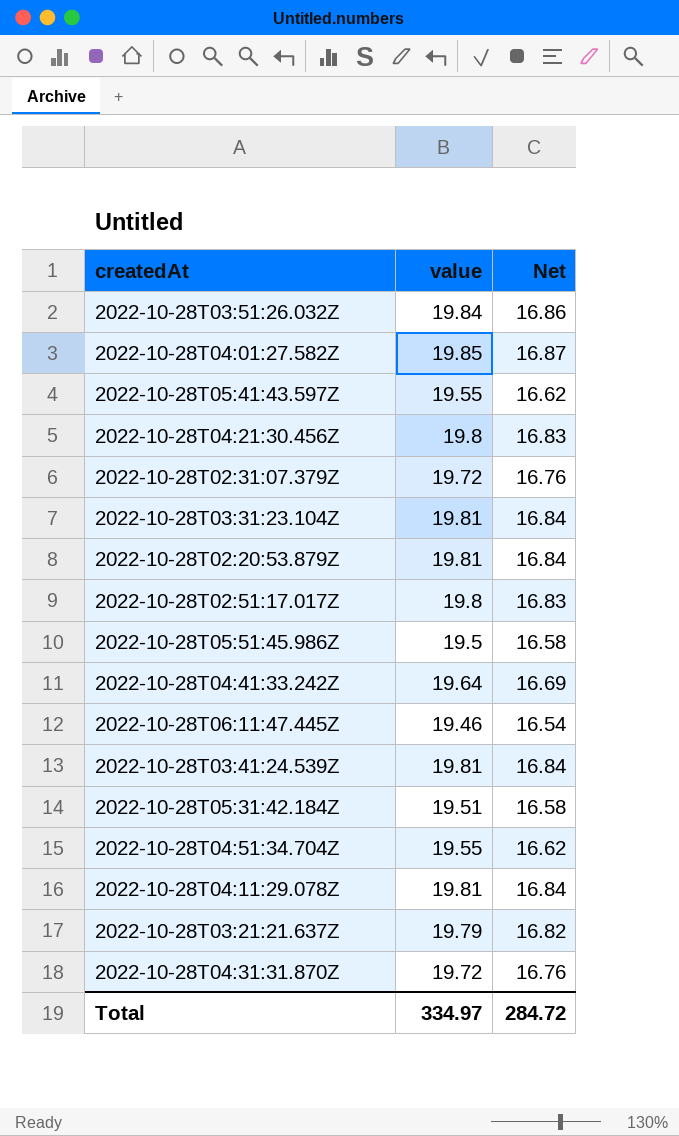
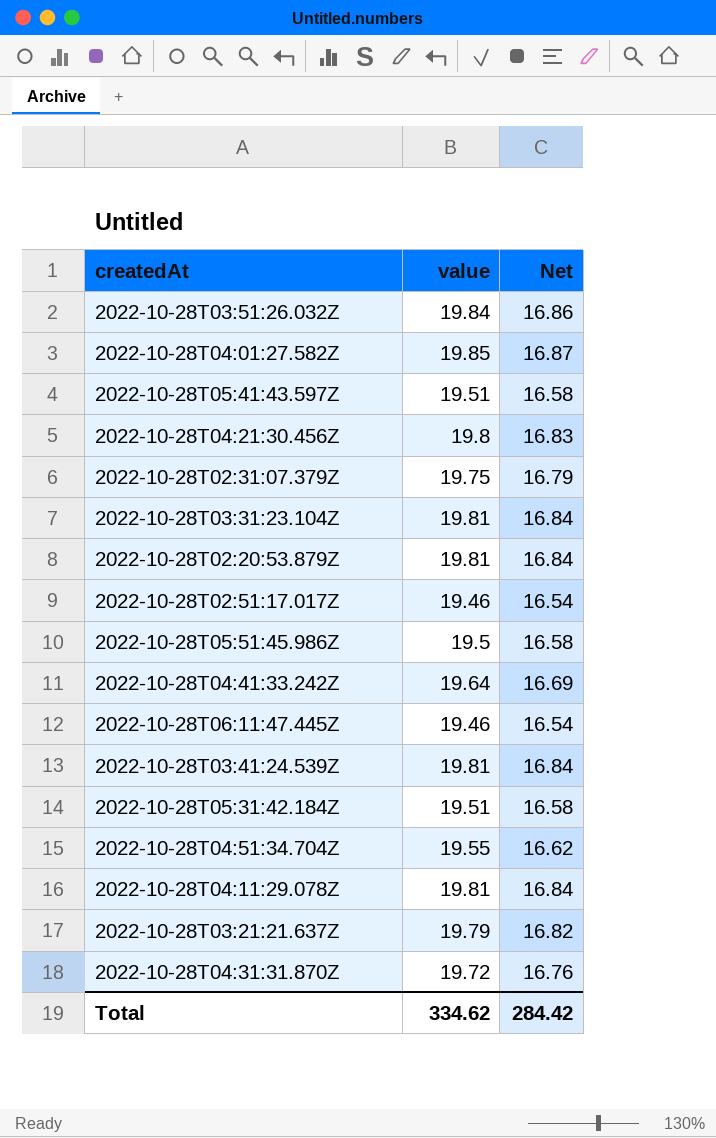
2022-10-28T05:41:43.597Z | value: 19.55 -> 19.51
2022-10-28T05:41:43.597Z | Net: 16.62 -> 16.58
2022-10-28T02:31:07.379Z | value: 19.72 -> 19.75
2022-10-28T02:31:07.379Z | Net: 16.76 -> 16.79
2022-10-28T02:51:17.017Z | value: 19.8 -> 19.46
2022-10-28T02:51:17.017Z | Net: 16.83 -> 16.54
Total | value: 334.97 -> 334.62
Total | Net: 284.72 -> 284.42

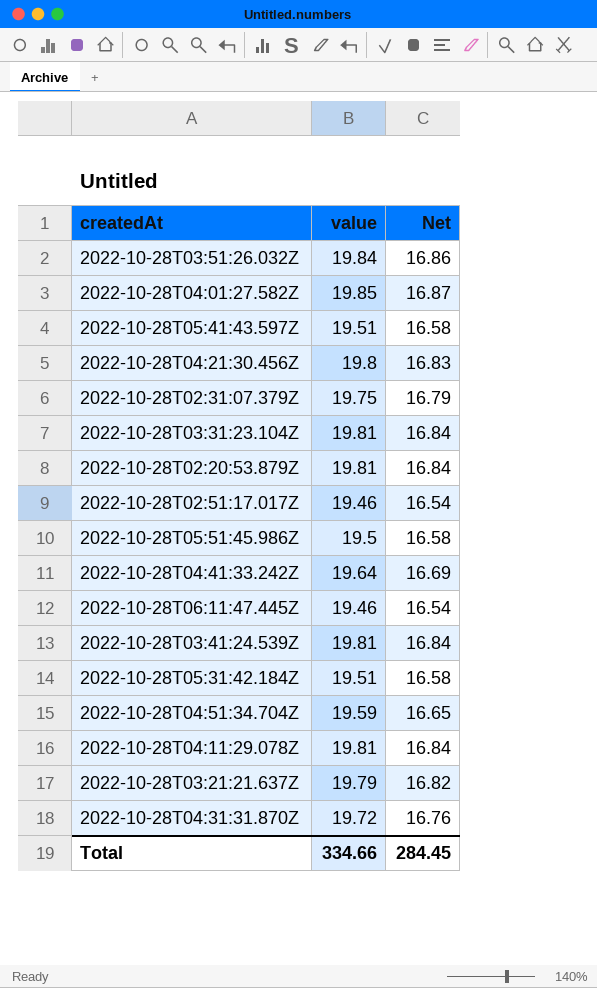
2022-10-28T04:51:34.704Z | value: 19.55 -> 19.59
2022-10-28T04:51:34.704Z | Net: 16.62 -> 16.65
Total | value: 334.62 -> 334.66
Total | Net: 284.42 -> 284.45

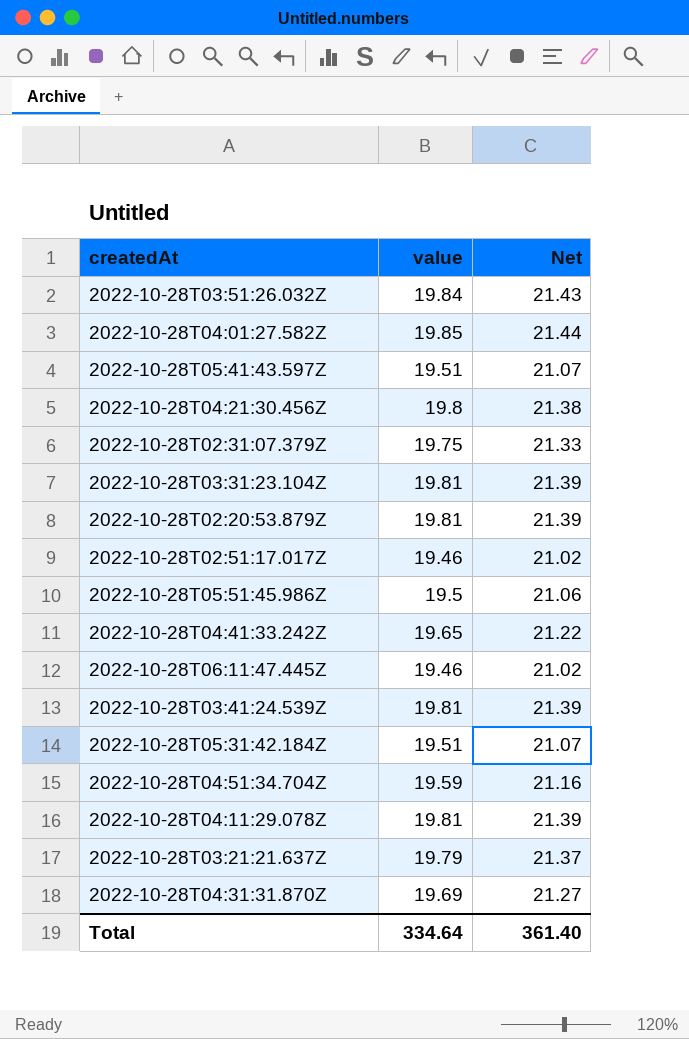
column Net | formula: [value] * 0.85 -> [value] * 1.08
2022-10-28T04:41:33.242Z | value: 19.64 -> 19.65
2022-10-28T04:31:31.870Z | value: 19.72 -> 19.69
Total | value: 334.66 -> 334.64
Total | Net: 284.45 -> 361.40

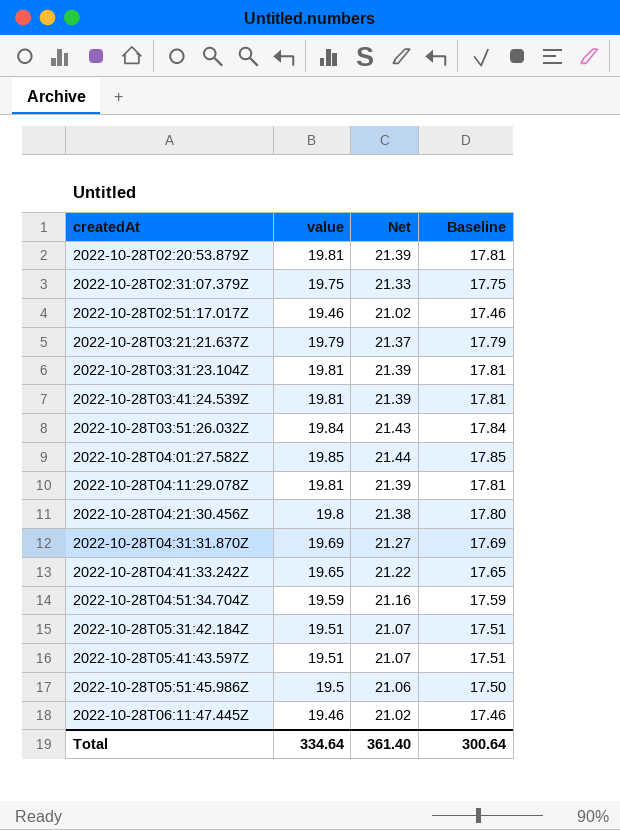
row order: none -> createdAt ascending
column Baseline | formula: none -> [value] - 2

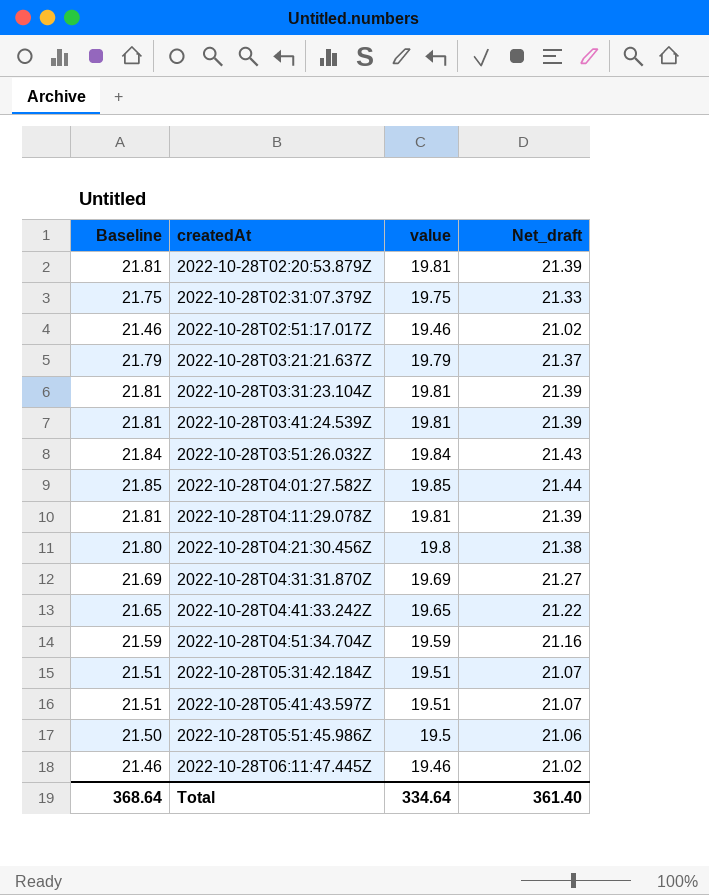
column Baseline | formula: [value] - 2 -> [value] + 2
column Baseline | position: 4 -> 1
column name: Net -> Net_draft
Total | Baseline: 300.64 -> 368.64

